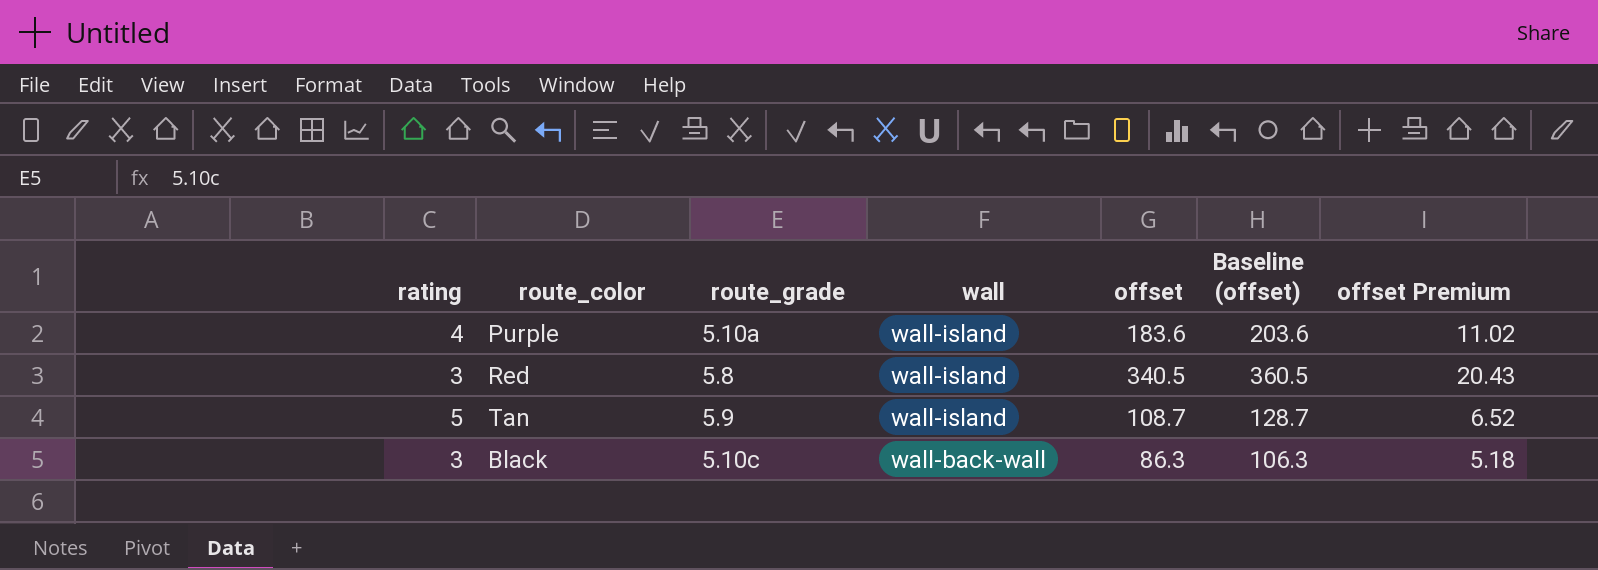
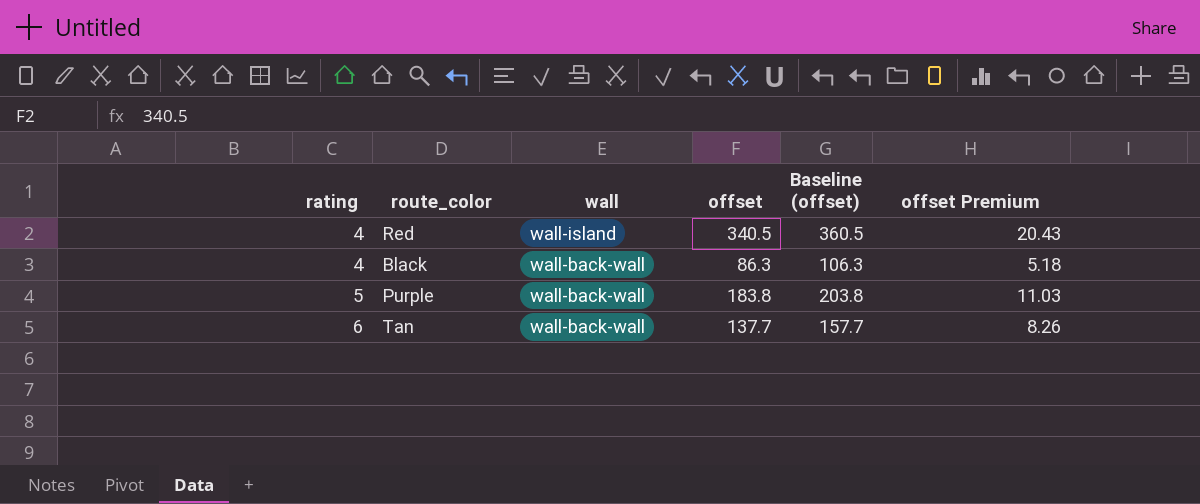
row order: wall descending -> rating ascending
column route_grade | position: 3 -> none
Red | rating: 3 -> 4
Black | rating: 3 -> 4
Purple | rating: 4 -> 5
Purple | wall: wall-island -> wall-back-wall
Purple | offset: 183.6 -> 183.8
Purple | Baseline (offset): 203.6 -> 203.8
Purple | offset Premium: 11.02 -> 11.03
Tan | rating: 5 -> 6
Tan | wall: wall-island -> wall-back-wall
Tan | offset: 108.7 -> 137.7
Tan | Baseline (offset): 128.7 -> 157.7
Tan | offset Premium: 6.52 -> 8.26

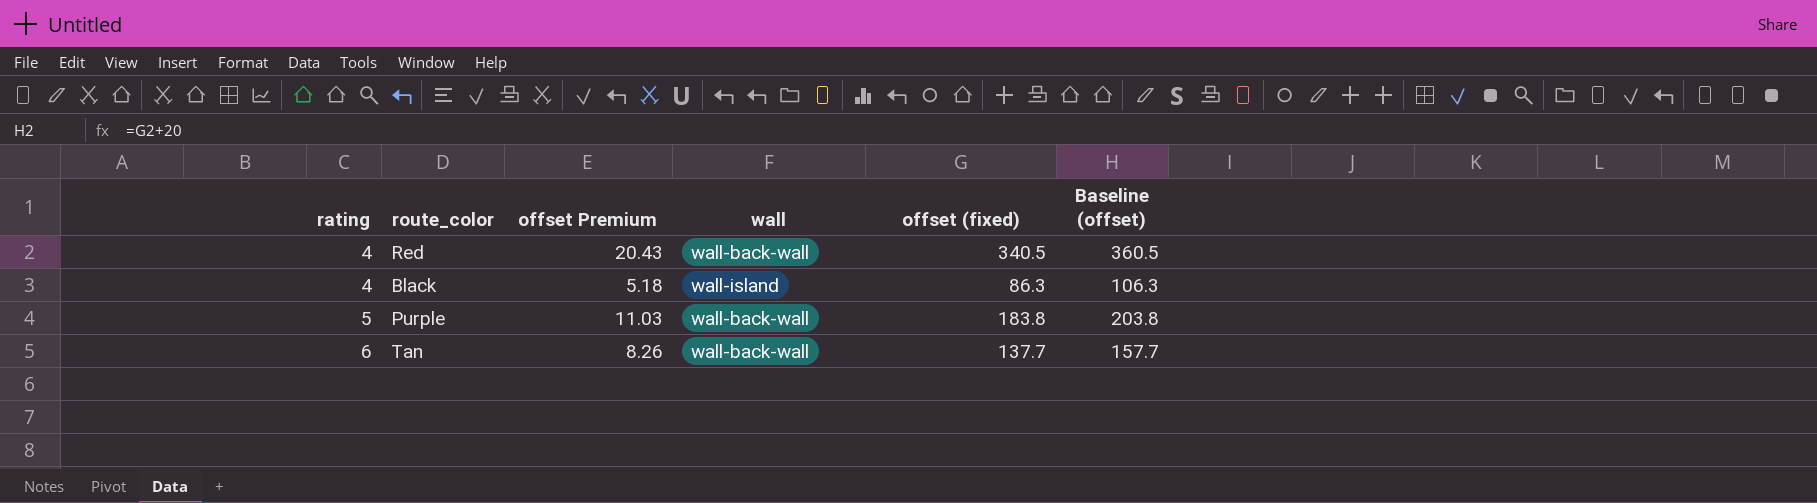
column offset Premium | position: 6 -> 3
column name: offset -> offset (fixed)
Red | wall: wall-island -> wall-back-wall
Black | wall: wall-back-wall -> wall-island

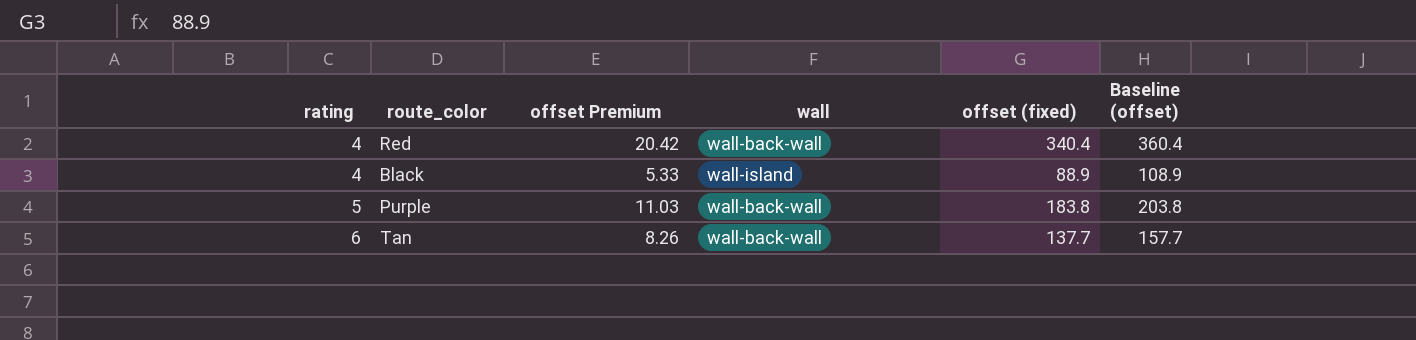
Red | offset Premium: 20.43 -> 20.42
Red | offset (fixed): 340.5 -> 340.4
Red | Baseline (offset): 360.5 -> 360.4
Black | offset Premium: 5.18 -> 5.33
Black | offset (fixed): 86.3 -> 88.9
Black | Baseline (offset): 106.3 -> 108.9

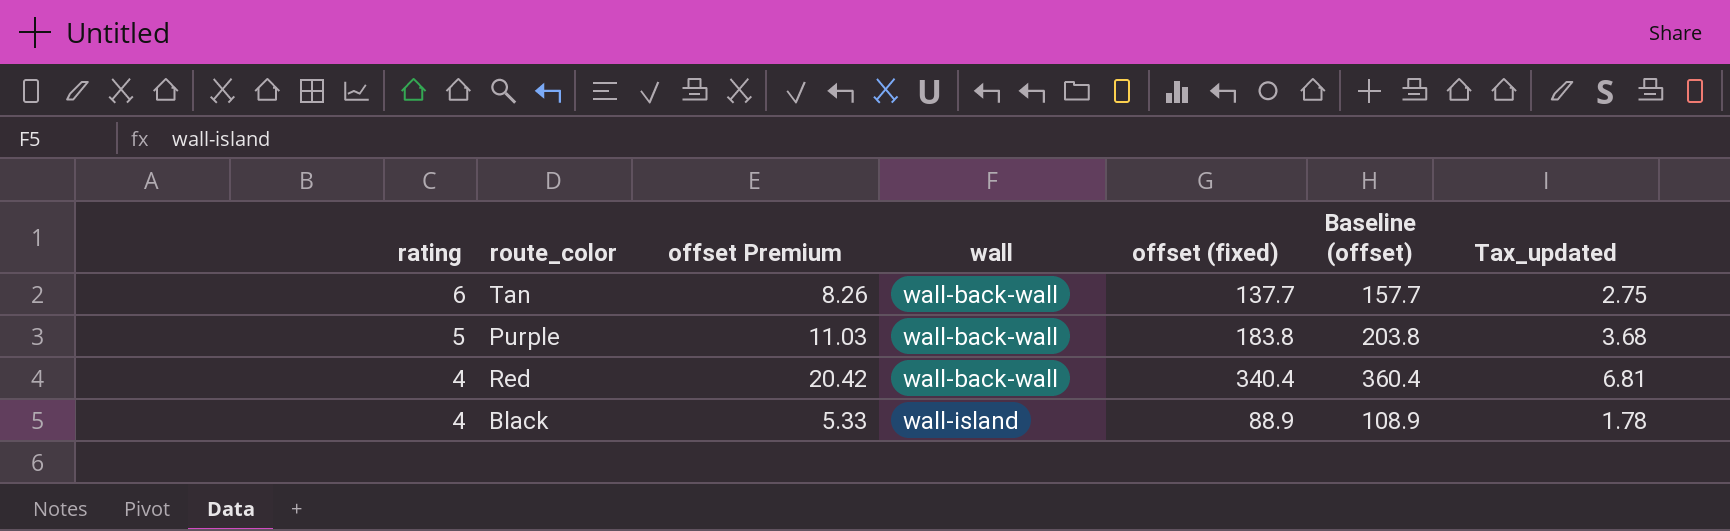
row order: rating ascending -> rating descending
column Tax_updated | formula: none -> [offset (fixed)] * 0.02

